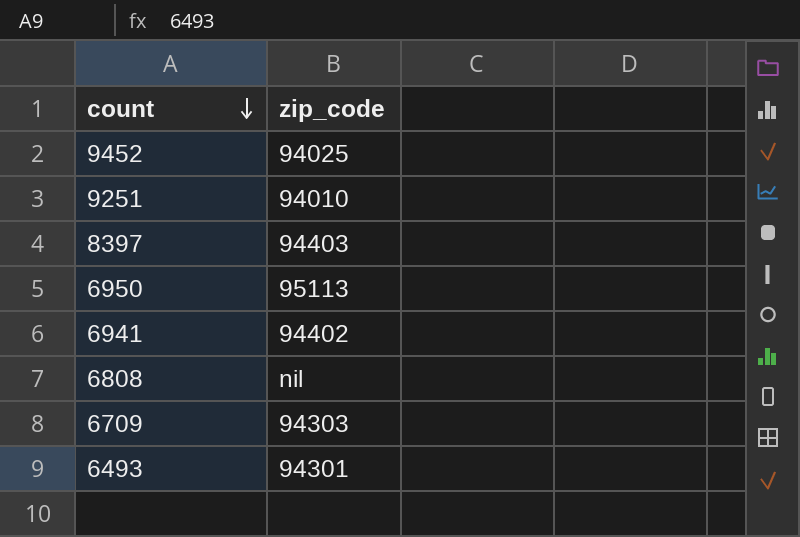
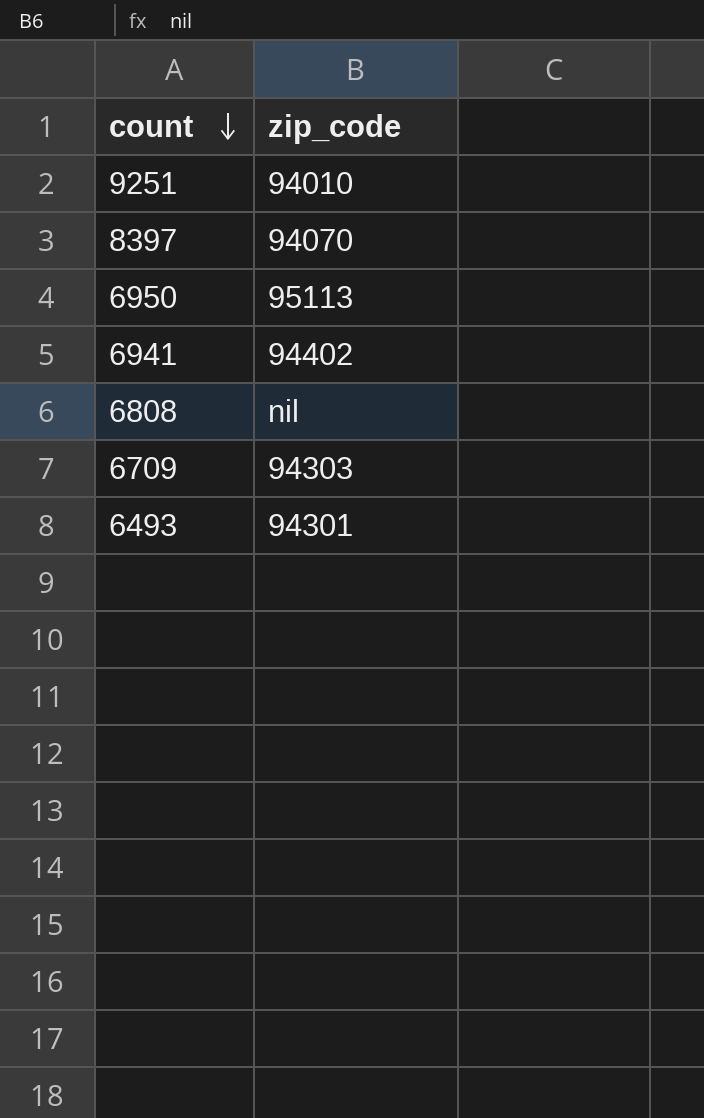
row 9452: 94025 -> none
8397 | zip_code: 94403 -> 94070

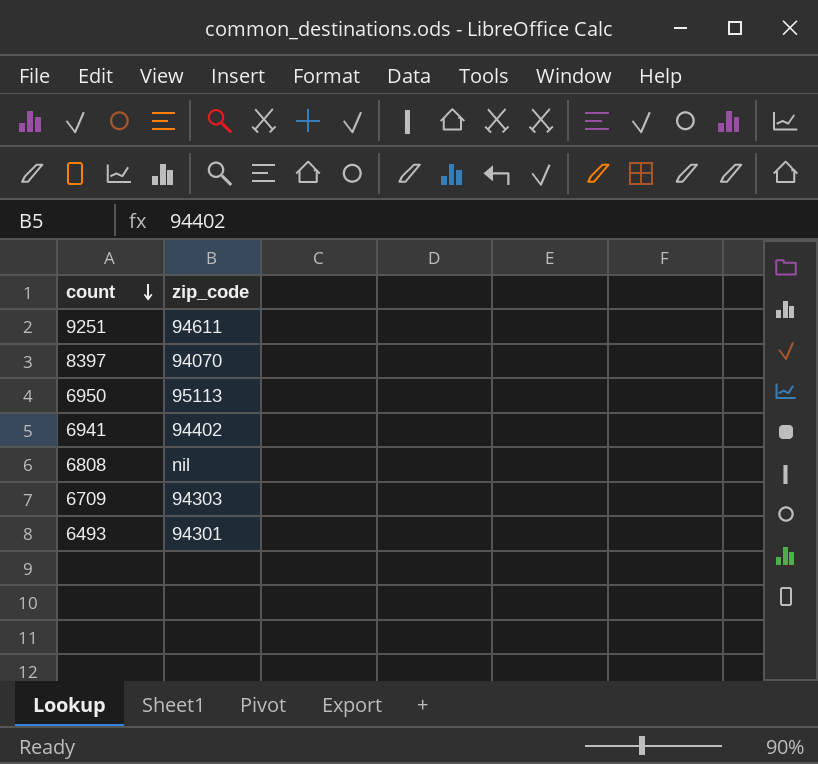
9251 | zip_code: 94010 -> 94611

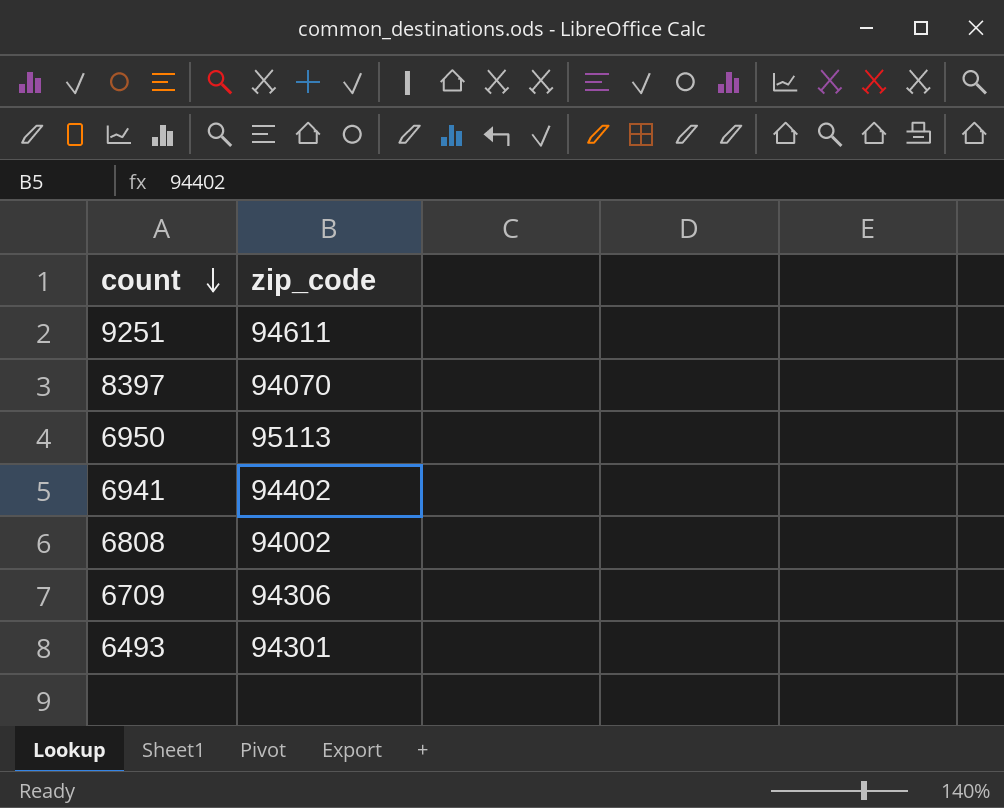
6808 | zip_code: nil -> 94002
6709 | zip_code: 94303 -> 94306

